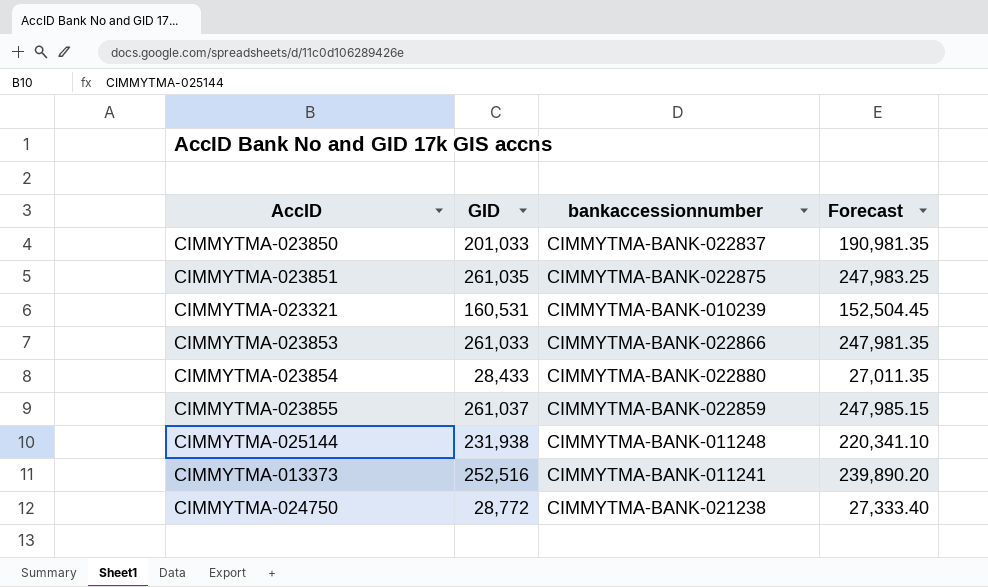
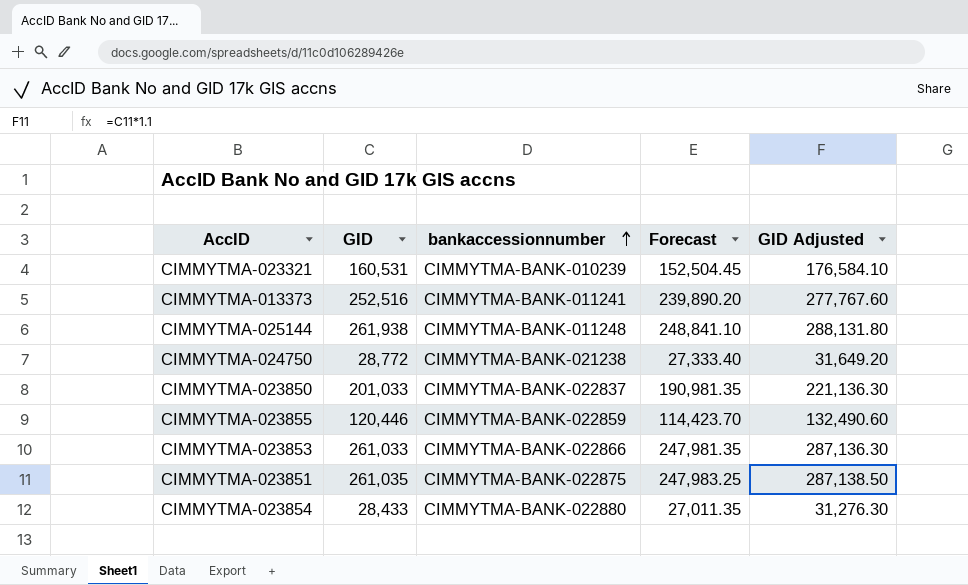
row order: none -> bankaccessionnumber ascending
column GID Adjusted | formula: none -> [GID] * 1.1
CIMMYTMA-025144 | GID: 231,938 -> 261,938
CIMMYTMA-025144 | Forecast: 220,341.10 -> 248,841.10
CIMMYTMA-023855 | GID: 261,037 -> 120,446
CIMMYTMA-023855 | Forecast: 247,985.15 -> 114,423.70

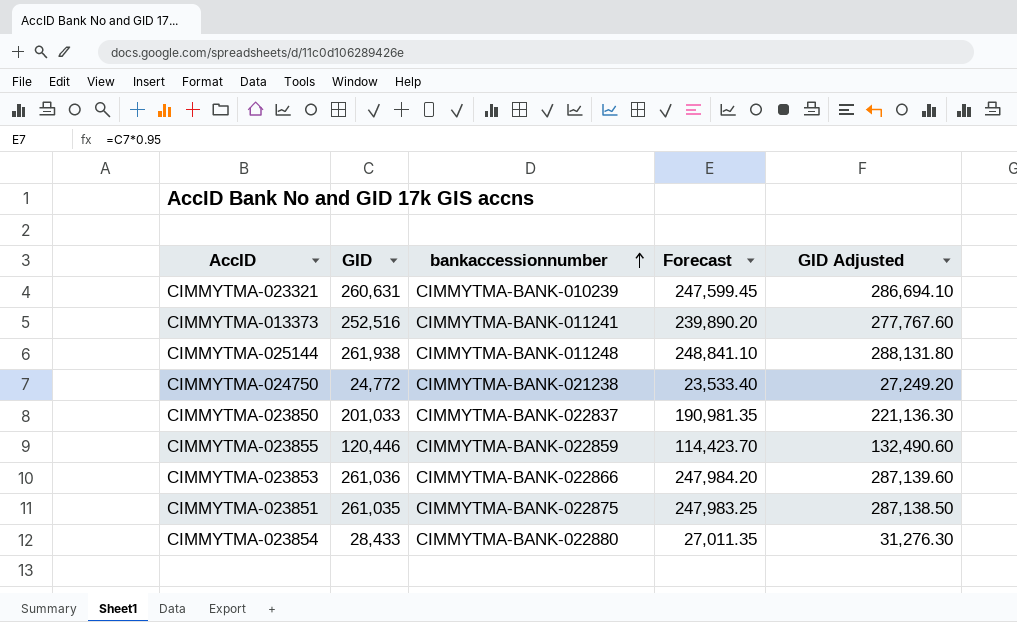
CIMMYTMA-023321 | GID: 160,531 -> 260,631
CIMMYTMA-023321 | Forecast: 152,504.45 -> 247,599.45
CIMMYTMA-023321 | GID Adjusted: 176,584.10 -> 286,694.10
CIMMYTMA-024750 | GID: 28,772 -> 24,772
CIMMYTMA-024750 | Forecast: 27,333.40 -> 23,533.40
CIMMYTMA-024750 | GID Adjusted: 31,649.20 -> 27,249.20
CIMMYTMA-023853 | GID: 261,033 -> 261,036
CIMMYTMA-023853 | Forecast: 247,981.35 -> 247,984.20
CIMMYTMA-023853 | GID Adjusted: 287,136.30 -> 287,139.60

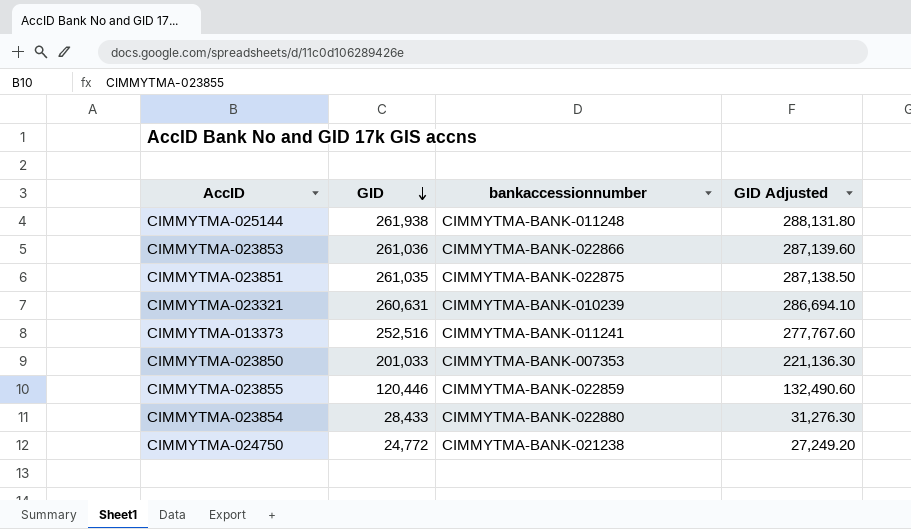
row order: bankaccessionnumber ascending -> GID descending
column Forecast | formula: [GID] * 0.95 -> none
CIMMYTMA-023850 | bankaccessionnumber: CIMMYTMA-BANK-022837 -> CIMMYTMA-BANK-007353

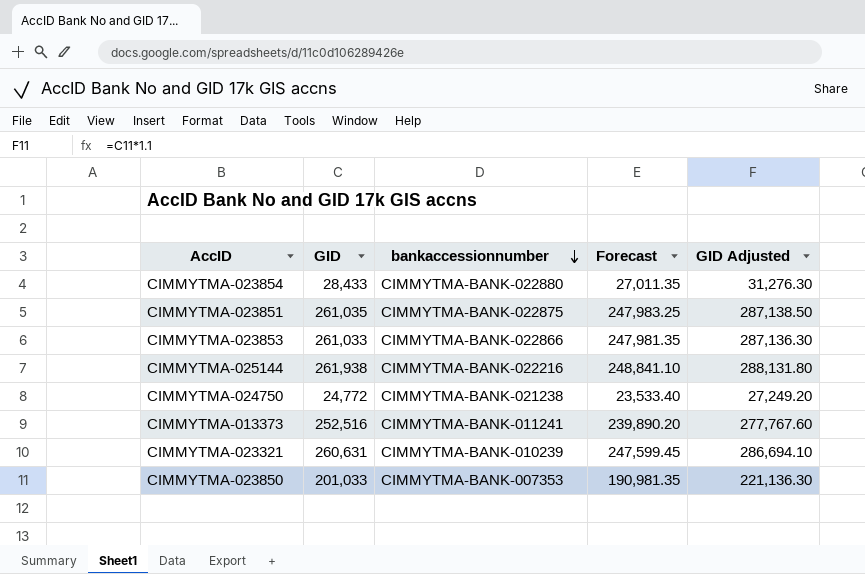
row order: GID descending -> bankaccessionnumber descending
column Forecast | formula: none -> [GID] * 0.95
row CIMMYTMA-023855: 120,446 | CIMMYTMA-BANK-022859 | 132,490.60 -> none
CIMMYTMA-023853 | GID: 261,036 -> 261,033
CIMMYTMA-023853 | GID Adjusted: 287,139.60 -> 287,136.30
CIMMYTMA-025144 | bankaccessionnumber: CIMMYTMA-BANK-011248 -> CIMMYTMA-BANK-022216

